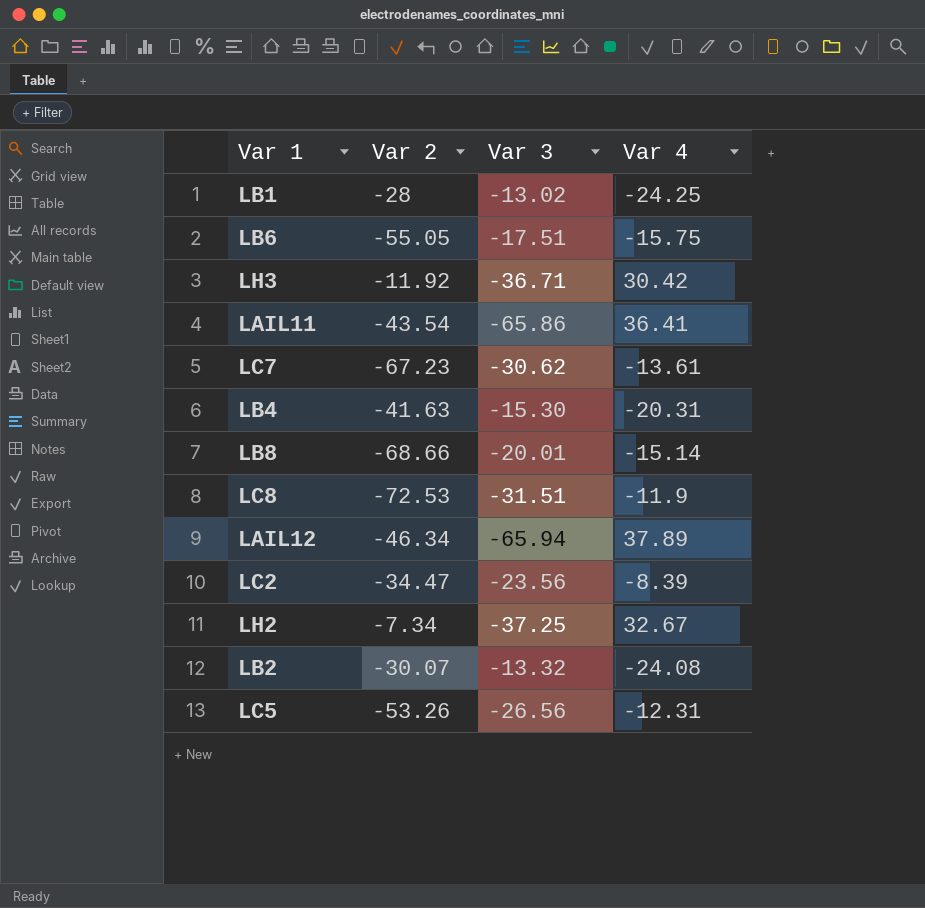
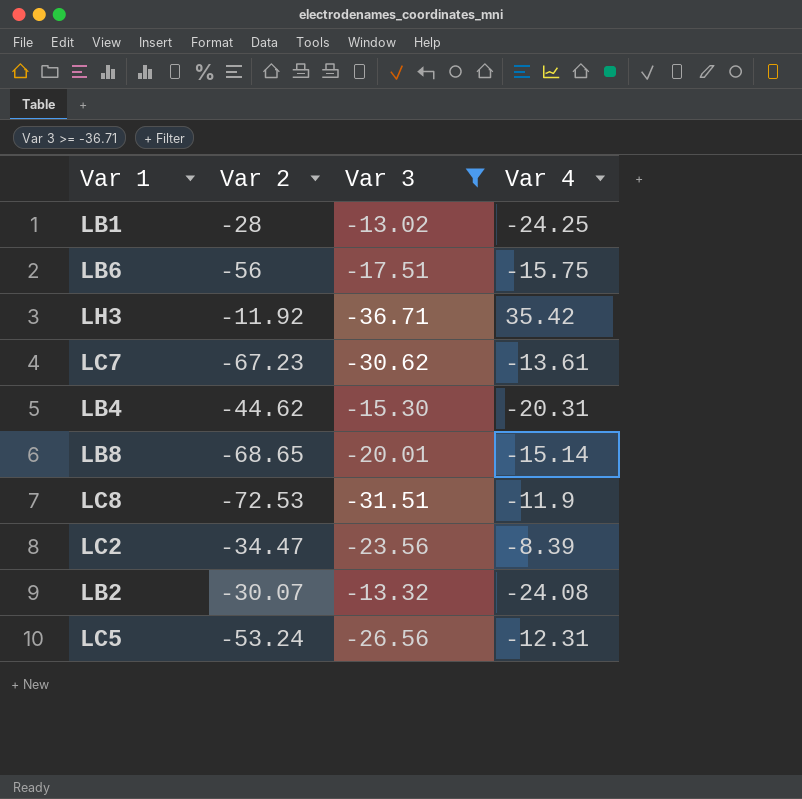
filter: none -> Var 3 >= -36.71
LB6 | Var 2: -55.05 -> -56
LH3 | Var 4: 30.42 -> 35.42
LB4 | Var 2: -41.63 -> -44.62
LB8 | Var 2: -68.66 -> -68.65
LC5 | Var 2: -53.26 -> -53.24

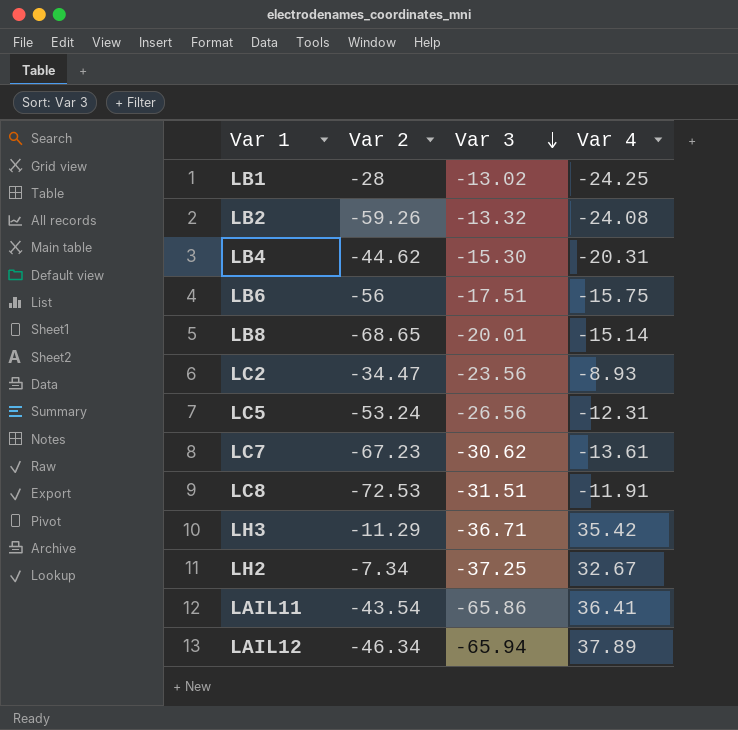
filter: Var 3 >= -36.71 -> none
row order: none -> Var 3 descending
LB2 | Var 2: -30.07 -> -59.26
LC2 | Var 4: -8.39 -> -8.93
LC8 | Var 4: -11.9 -> -11.91
LH3 | Var 2: -11.92 -> -11.29

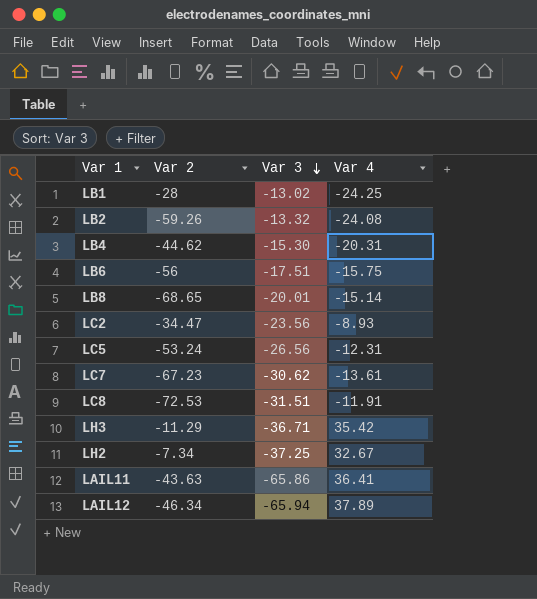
LAIL11 | Var 2: -43.54 -> -43.63

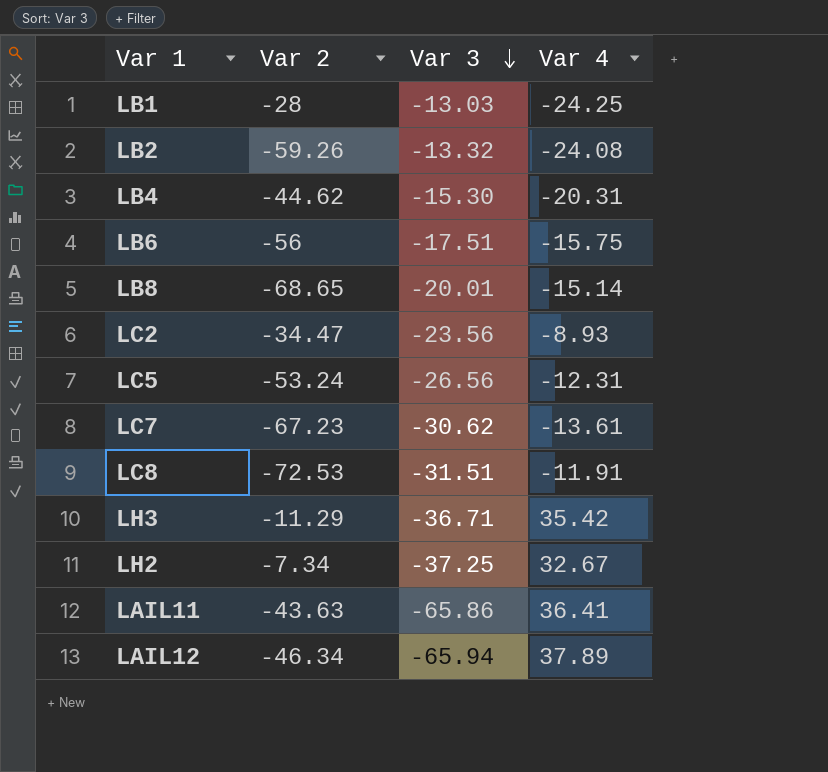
LB1 | Var 3: -13.02 -> -13.03

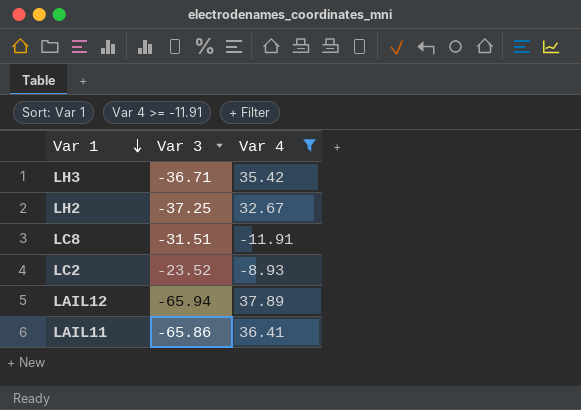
filter: none -> Var 4 >= -11.91
row order: Var 3 descending -> Var 1 descending
column Var 2 | position: 2 -> none
LC2 | Var 3: -23.56 -> -23.52

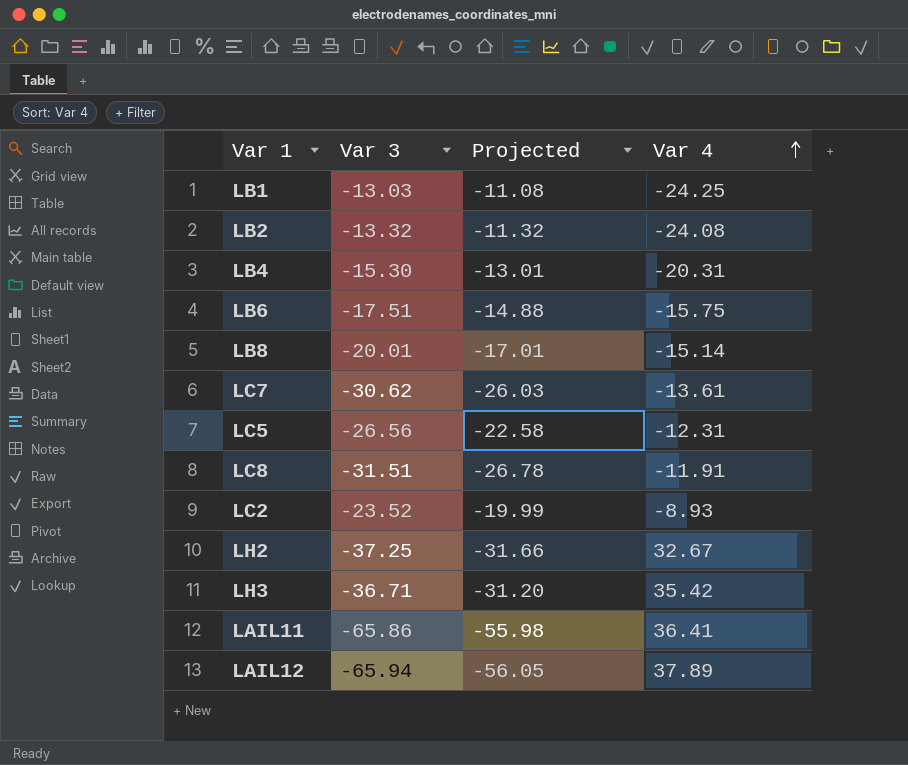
filter: Var 4 >= -11.91 -> none
row order: Var 1 descending -> Var 4 ascending
column Projected | formula: none -> [Var 3] * 0.85

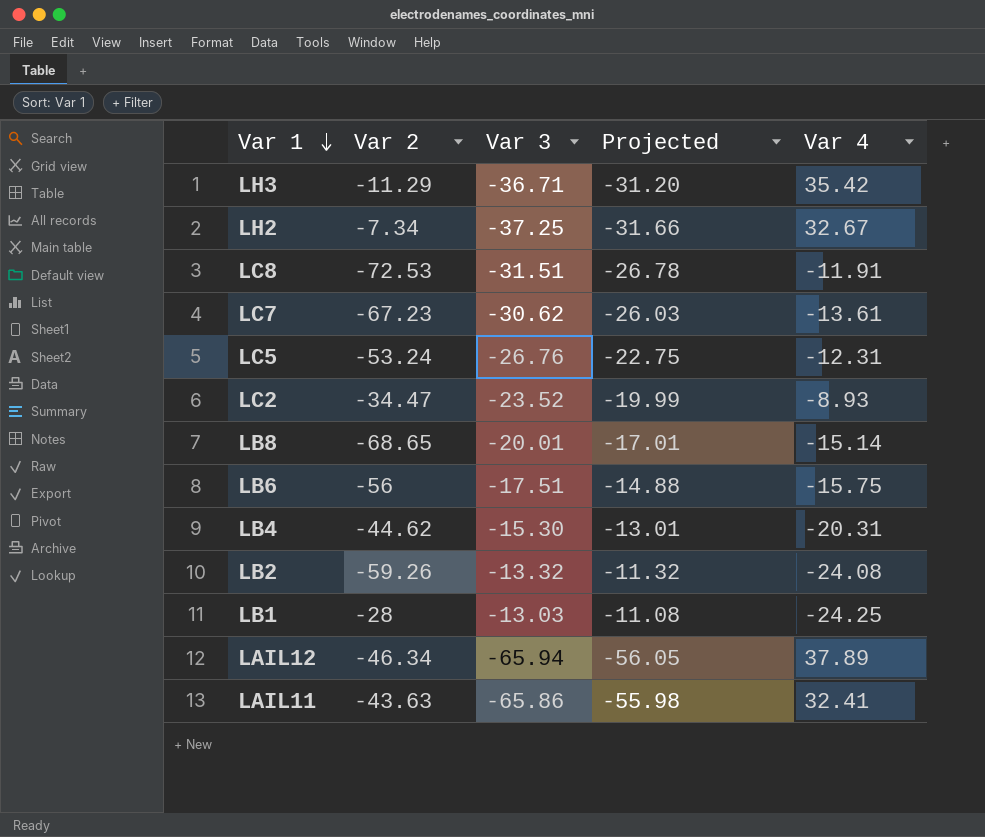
row order: Var 4 ascending -> Var 1 descending
column Var 2 | position: none -> 2
LC5 | Var 3: -26.56 -> -26.76
LC5 | Projected: -22.58 -> -22.75
LAIL11 | Var 4: 36.41 -> 32.41

